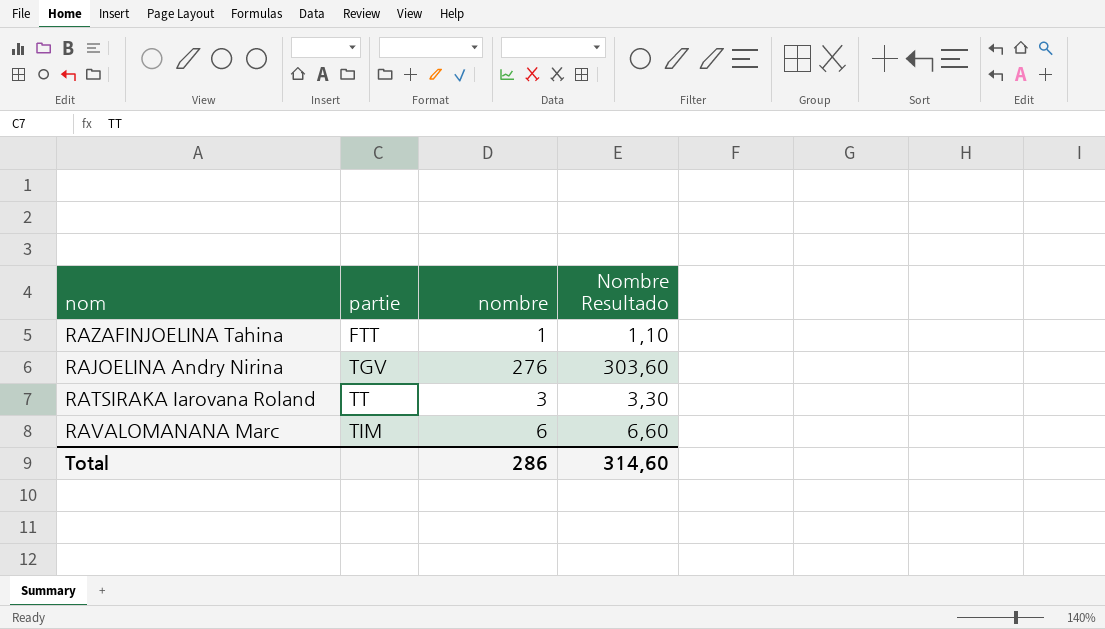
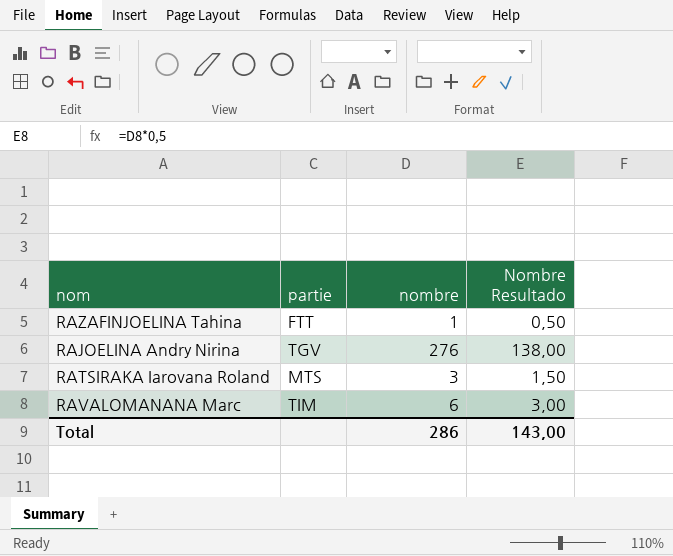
column Nombre Resultado | formula: [nombre] * 1,1 -> [nombre] * 0,5
RATSIRAKA Iarovana Roland | partie: TT -> MTS
Total | Nombre Resultado: 314,60 -> 143,00

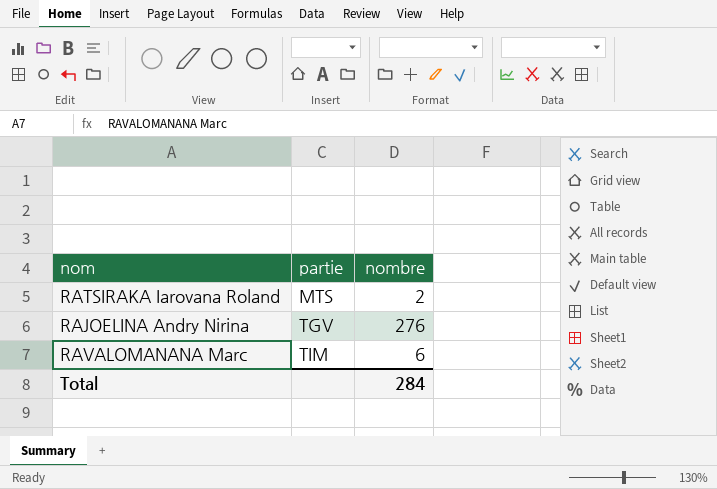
row order: none -> partie ascending
column Nombre Resultado | formula: [nombre] * 0,5 -> none
row RAZAFINJOELINA Tahina: FTT | 1 | 0,50 -> none
RATSIRAKA Iarovana Roland | nombre: 3 -> 2
Total | nombre: 286 -> 284

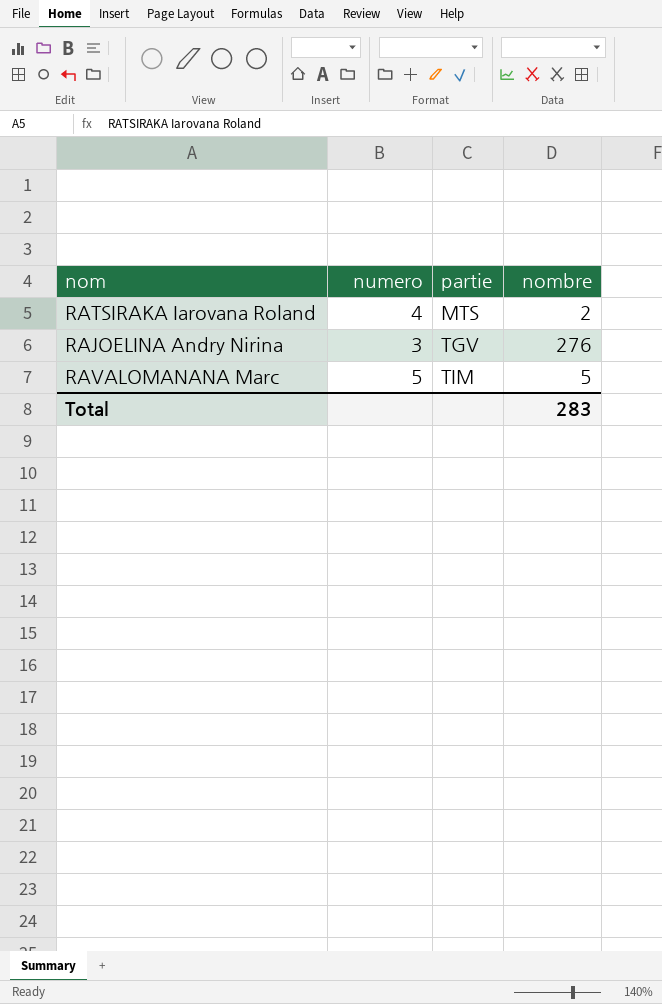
column numero | position: none -> 2
RAVALOMANANA Marc | nombre: 6 -> 5
Total | nombre: 284 -> 283

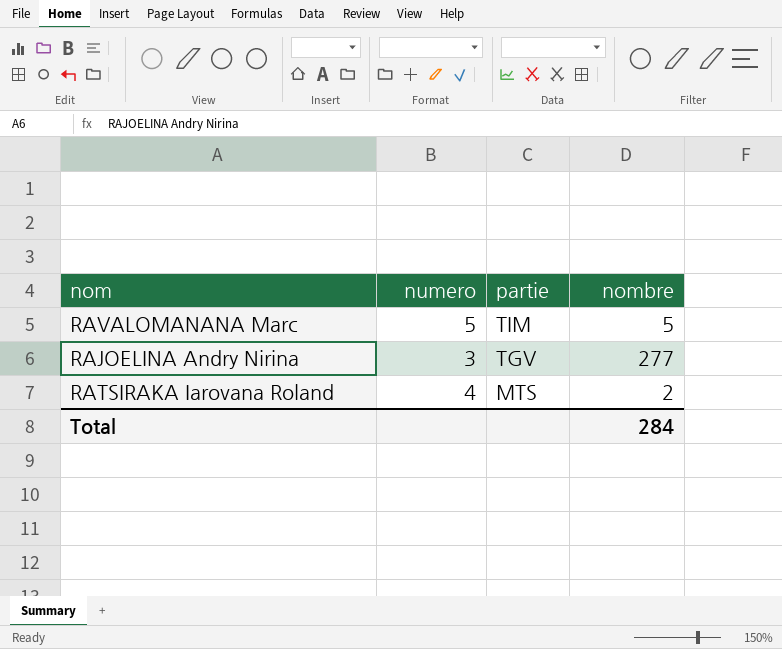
row order: partie ascending -> partie descending
RAJOELINA Andry Nirina | nombre: 276 -> 277
Total | nombre: 283 -> 284

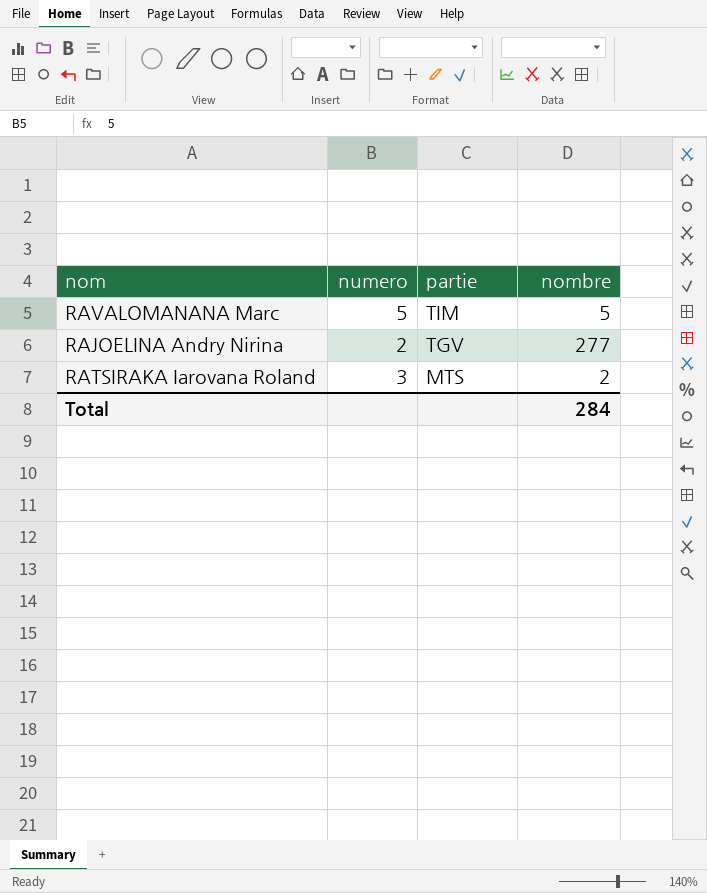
RAJOELINA Andry Nirina | numero: 3 -> 2
RATSIRAKA Iarovana Roland | numero: 4 -> 3

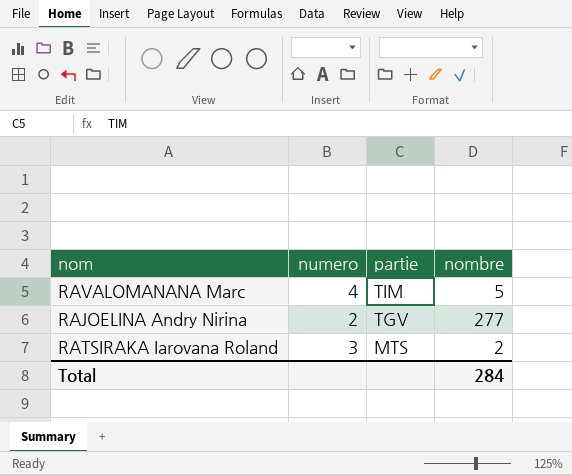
RAVALOMANANA Marc | numero: 5 -> 4

